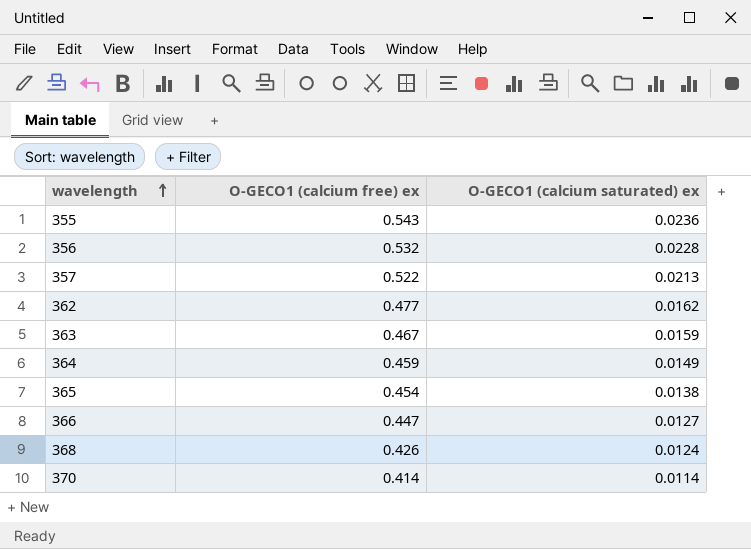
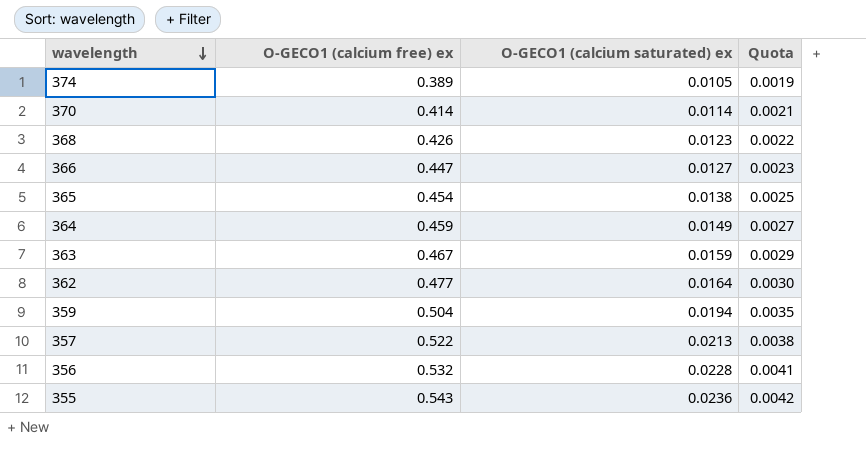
row order: wavelength ascending -> wavelength descending
column Quota | formula: none -> [O-GECO1 (calcium saturated) ex] * 0.18
row 374: none -> 0.389 | 0.0105 | 0.0019
368 | O-GECO1 (calcium saturated) ex: 0.0124 -> 0.0123
362 | O-GECO1 (calcium saturated) ex: 0.0162 -> 0.0164
row 359: none -> 0.504 | 0.0194 | 0.0035

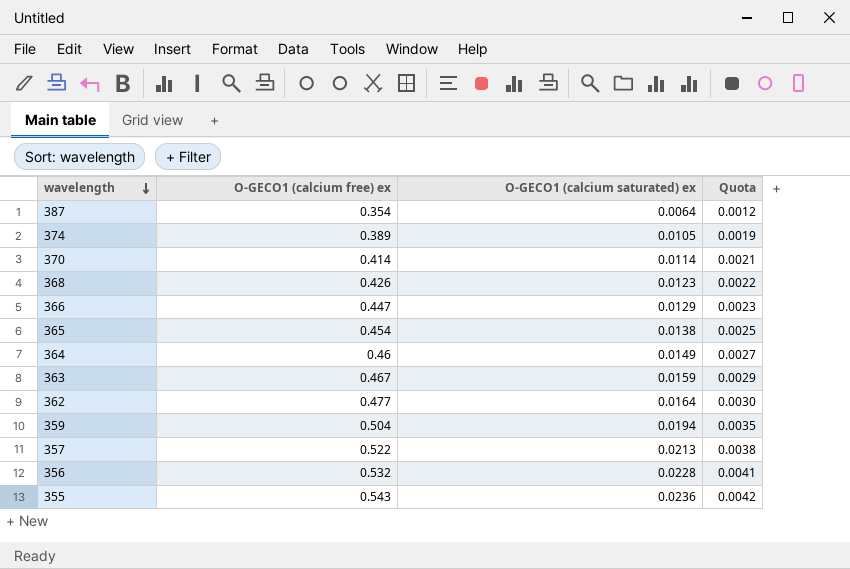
row 387: none -> 0.354 | 0.0064 | 0.0012
366 | O-GECO1 (calcium saturated) ex: 0.0127 -> 0.0129
364 | O-GECO1 (calcium free) ex: 0.459 -> 0.46

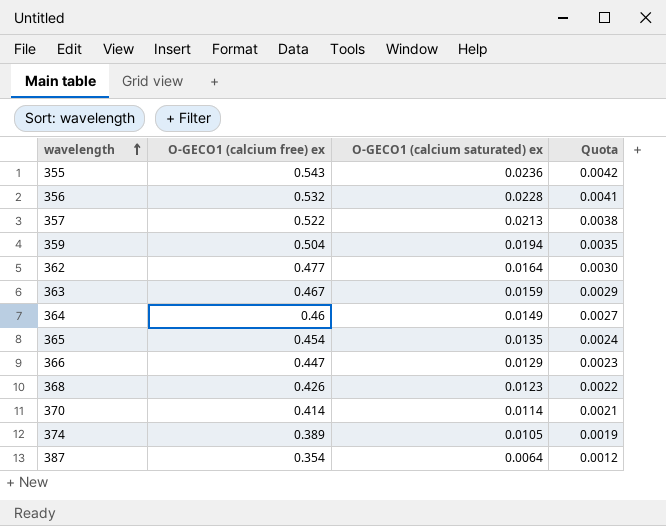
row order: wavelength descending -> wavelength ascending
365 | O-GECO1 (calcium saturated) ex: 0.0138 -> 0.0135
365 | Quota: 0.0025 -> 0.0024

